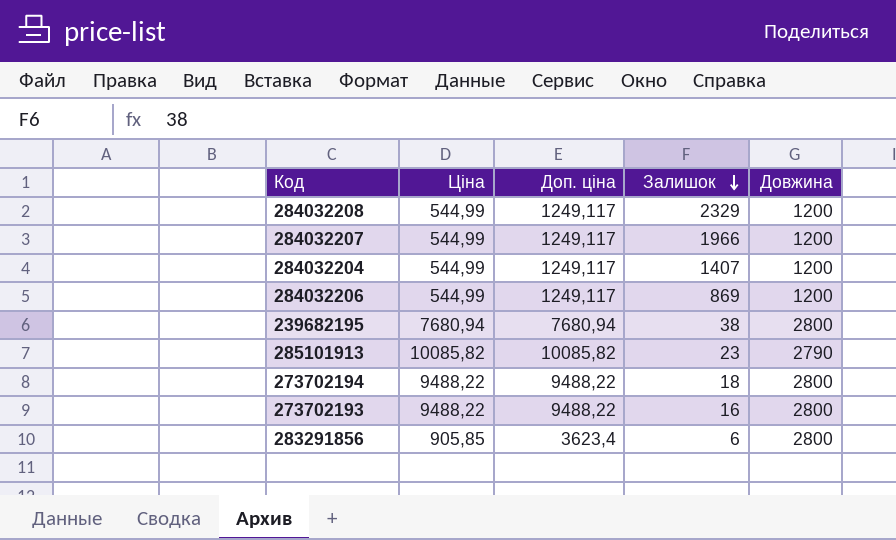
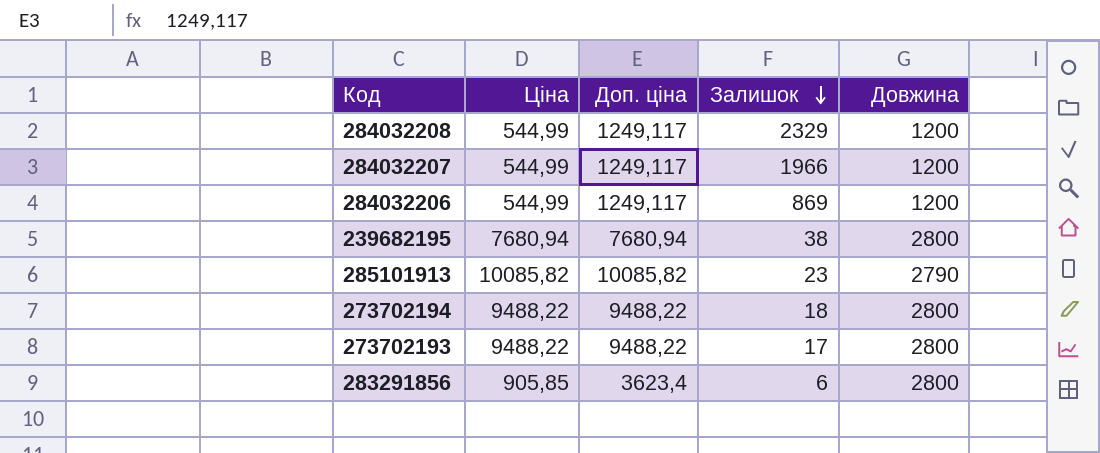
row 284032204: 544,99 | 1249,117 | 1407 | 1200 -> none
273702193 | Залишок: 16 -> 17

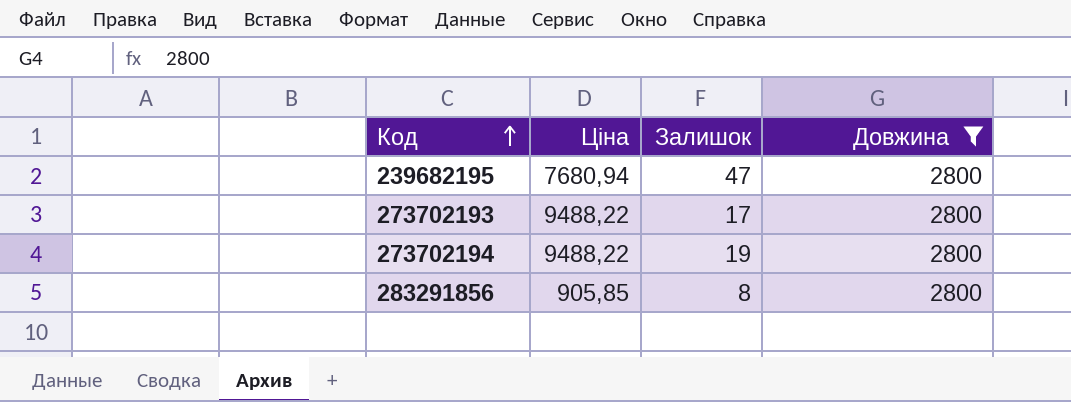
filter: none -> Довжина = 2800
row order: Залишок descending -> Код ascending
column Доп. ціна | position: 3 -> none
239682195 | Залишок: 38 -> 47
273702194 | Залишок: 18 -> 19
283291856 | Залишок: 6 -> 8

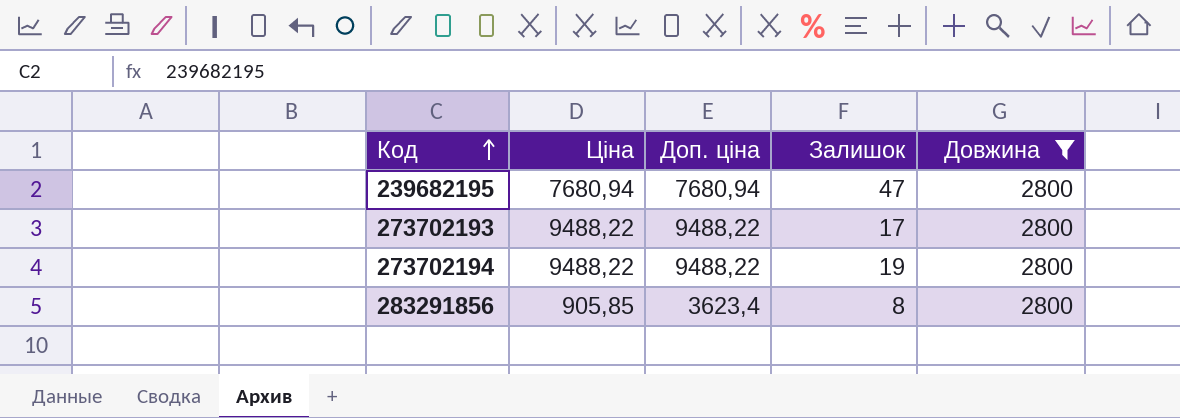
column Доп. ціна | position: none -> 3

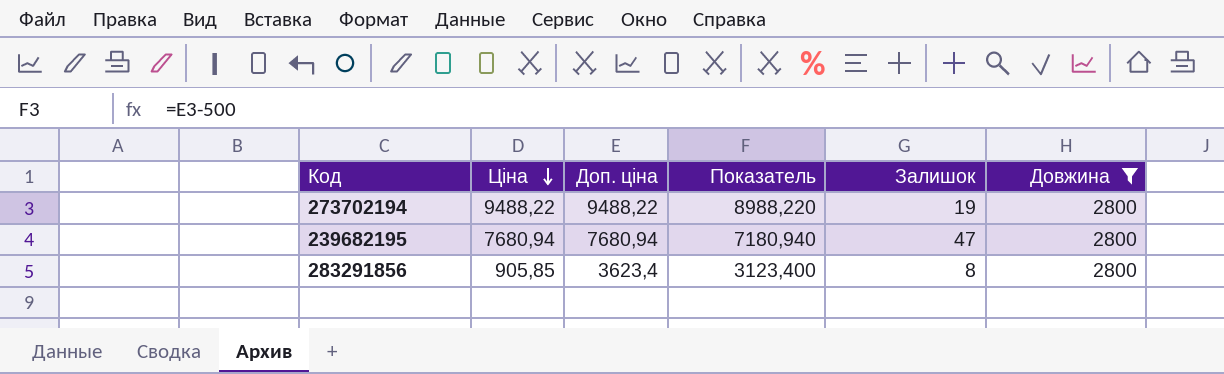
row order: Код ascending -> Ціна descending
column Показатель | formula: none -> [Доп. ціна] - 500
row 273702193: 9488,22 | 9488,22 | 17 | 2800 -> none

